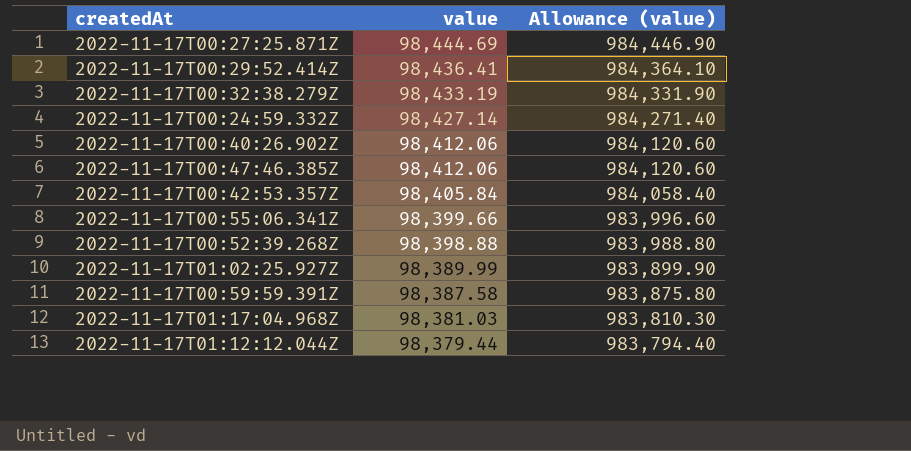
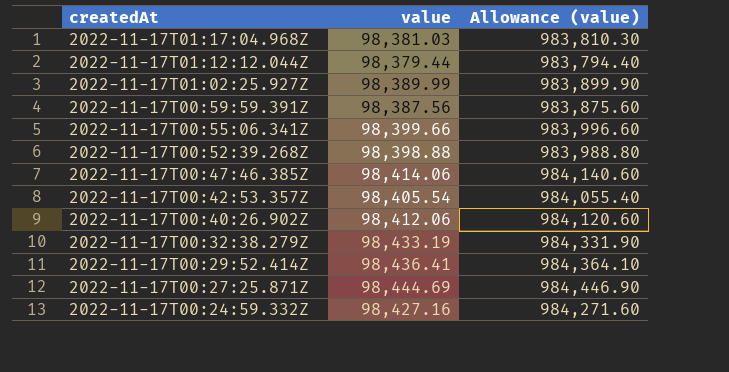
row order: value descending -> createdAt descending
2022-11-17T00:59:59.391Z | value: 98,387.58 -> 98,387.56
2022-11-17T00:59:59.391Z | Allowance (value): 983,875.80 -> 983,875.60
2022-11-17T00:47:46.385Z | value: 98,412.06 -> 98,414.06
2022-11-17T00:47:46.385Z | Allowance (value): 984,120.60 -> 984,140.60
2022-11-17T00:42:53.357Z | value: 98,405.84 -> 98,405.54
2022-11-17T00:42:53.357Z | Allowance (value): 984,058.40 -> 984,055.40
2022-11-17T00:24:59.332Z | value: 98,427.14 -> 98,427.16
2022-11-17T00:24:59.332Z | Allowance (value): 984,271.40 -> 984,271.60

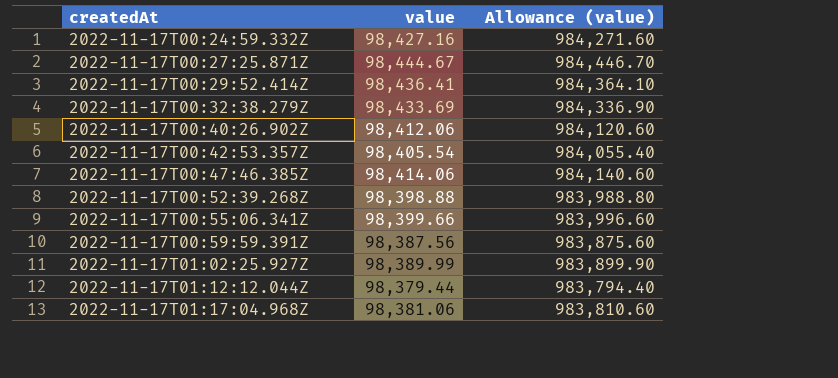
row order: createdAt descending -> createdAt ascending
2022-11-17T00:27:25.871Z | value: 98,444.69 -> 98,444.67
2022-11-17T00:27:25.871Z | Allowance (value): 984,446.90 -> 984,446.70
2022-11-17T00:32:38.279Z | value: 98,433.19 -> 98,433.69
2022-11-17T00:32:38.279Z | Allowance (value): 984,331.90 -> 984,336.90
2022-11-17T01:17:04.968Z | value: 98,381.03 -> 98,381.06
2022-11-17T01:17:04.968Z | Allowance (value): 983,810.30 -> 983,810.60

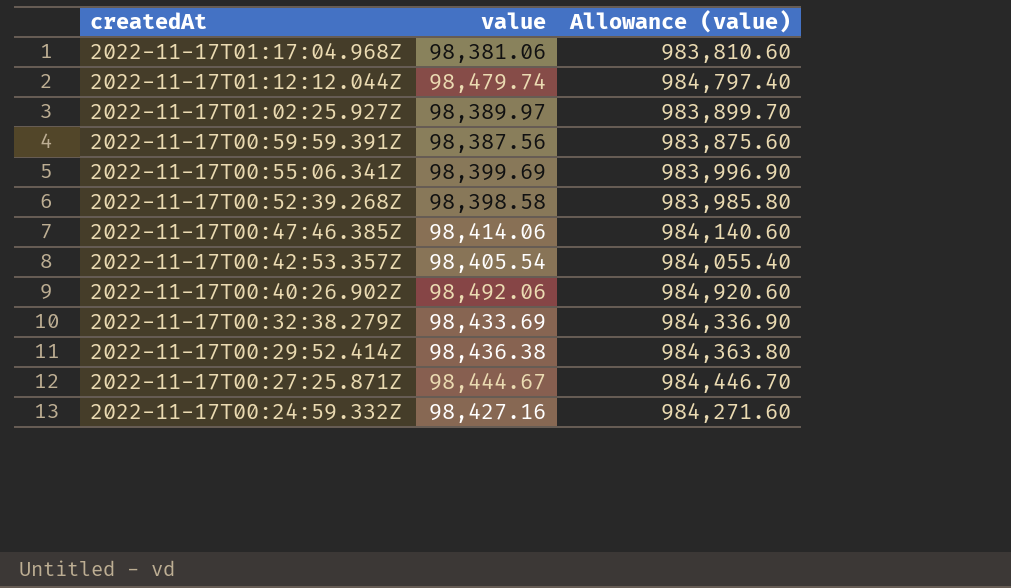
row order: createdAt ascending -> createdAt descending
2022-11-17T01:12:12.044Z | value: 98,379.44 -> 98,479.74
2022-11-17T01:12:12.044Z | Allowance (value): 983,794.40 -> 984,797.40
2022-11-17T01:02:25.927Z | value: 98,389.99 -> 98,389.97
2022-11-17T01:02:25.927Z | Allowance (value): 983,899.90 -> 983,899.70
2022-11-17T00:55:06.341Z | value: 98,399.66 -> 98,399.69
2022-11-17T00:55:06.341Z | Allowance (value): 983,996.60 -> 983,996.90
2022-11-17T00:52:39.268Z | value: 98,398.88 -> 98,398.58
2022-11-17T00:52:39.268Z | Allowance (value): 983,988.80 -> 983,985.80
2022-11-17T00:40:26.902Z | value: 98,412.06 -> 98,492.06
2022-11-17T00:40:26.902Z | Allowance (value): 984,120.60 -> 984,920.60
2022-11-17T00:29:52.414Z | value: 98,436.41 -> 98,436.38
2022-11-17T00:29:52.414Z | Allowance (value): 984,364.10 -> 984,363.80

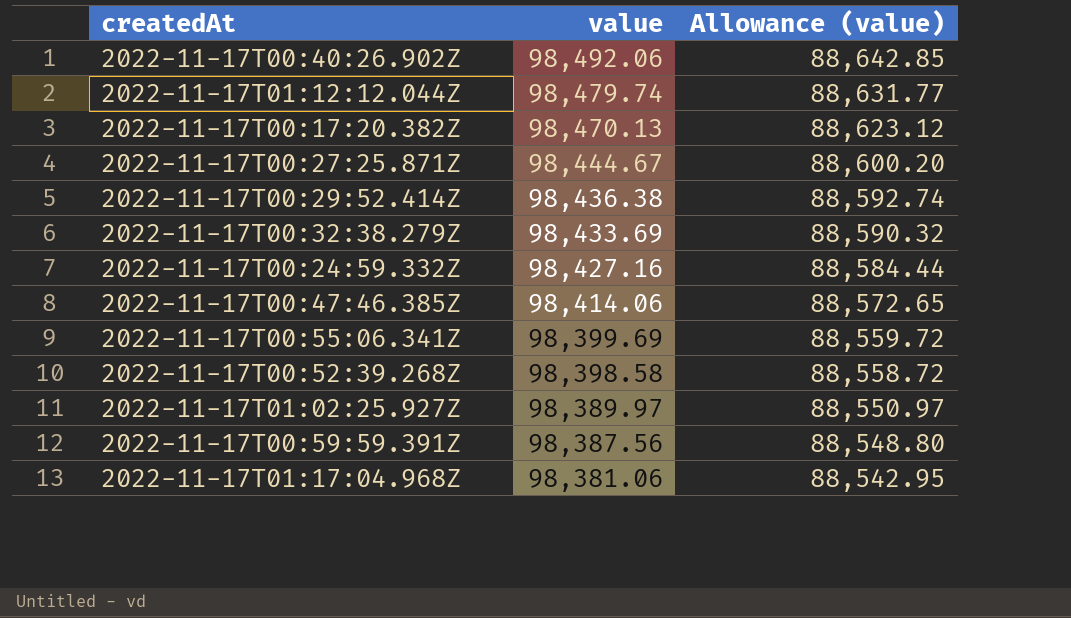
row order: createdAt descending -> value descending
column Allowance (value) | formula: [value] * 10 -> [value] * 0.9
row 2022-11-17T00:42:53.357Z: 98,405.54 | 984,055.40 -> none
row 2022-11-17T00:17:20.382Z: none -> 98,470.13 | 88,623.12

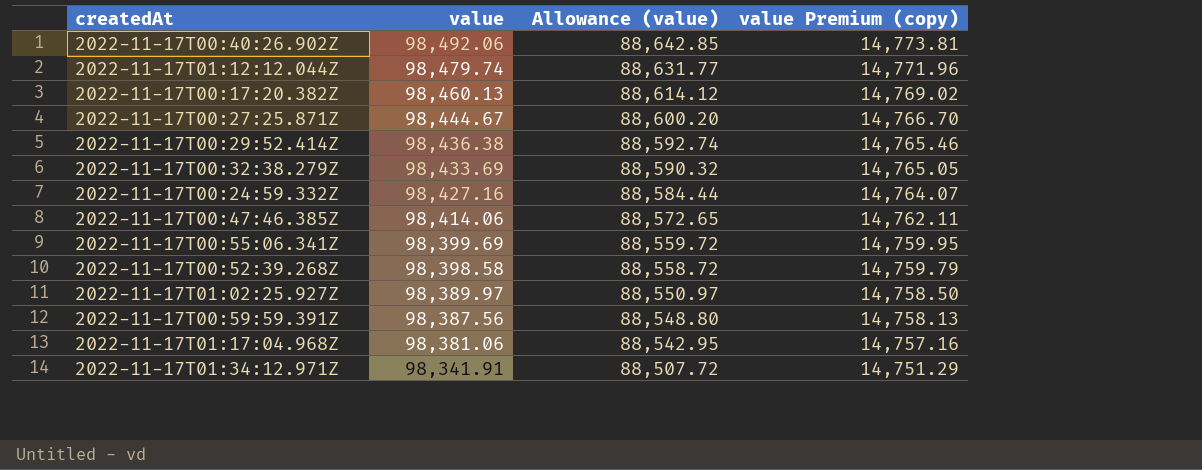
column value Premium (copy) | formula: none -> [value] * 0.15
2022-11-17T00:17:20.382Z | value: 98,470.13 -> 98,460.13
2022-11-17T00:17:20.382Z | Allowance (value): 88,623.12 -> 88,614.12
row 2022-11-17T01:34:12.971Z: none -> 98,341.91 | 88,507.72 | 14,751.29

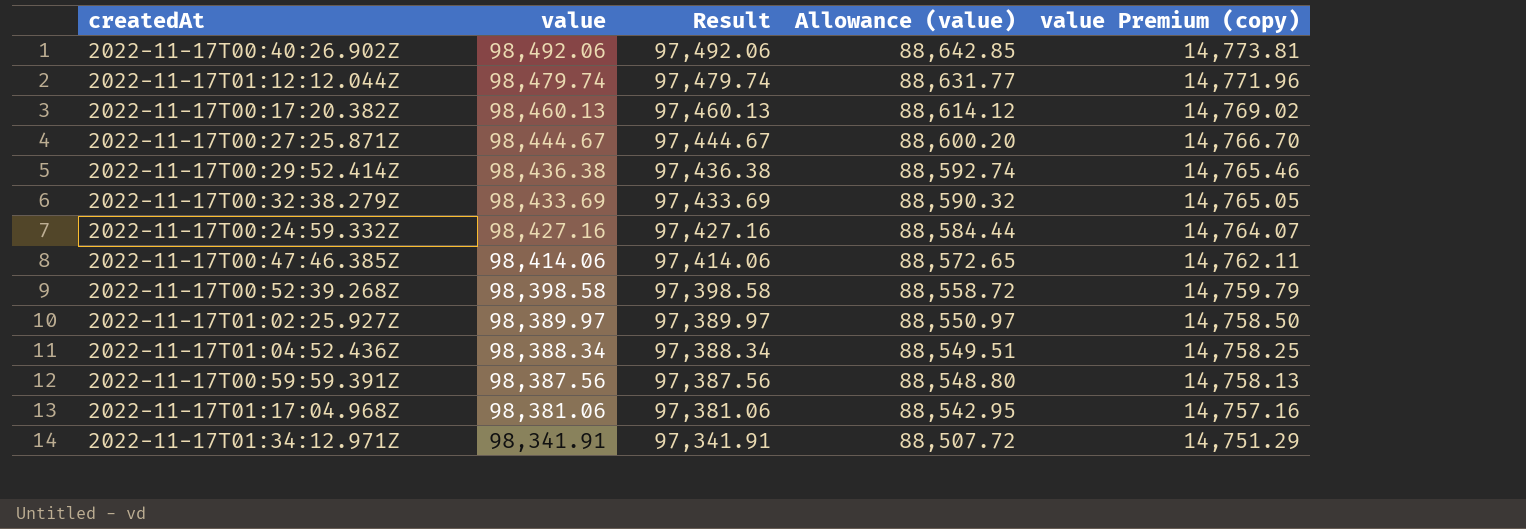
column Result | formula: none -> [value] - 1000
row 2022-11-17T00:55:06.341Z: 98,399.69 | 88,559.72 | 14,759.95 -> none
row 2022-11-17T01:04:52.436Z: none -> 98,388.34 | 97,388.34 | 88,549.51 | 14,758.25

